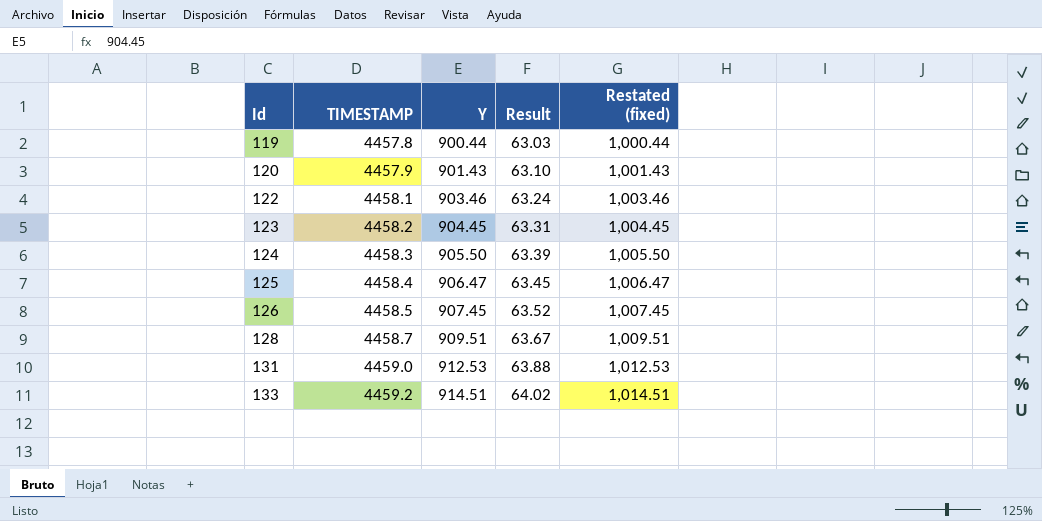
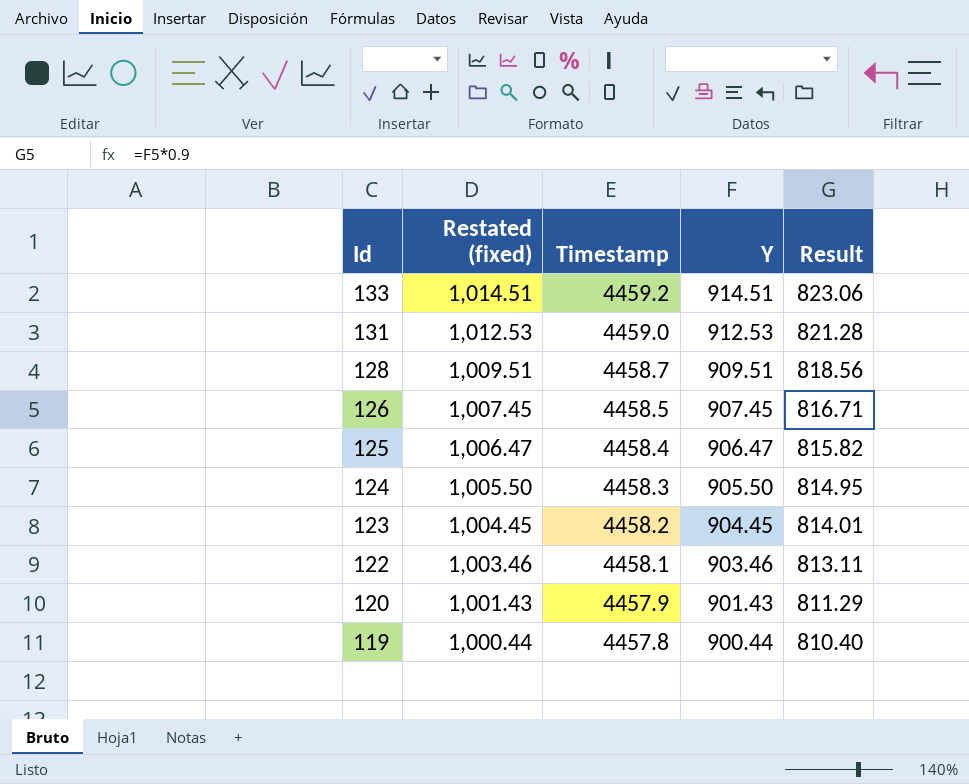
row order: Id ascending -> Id descending
column Restated (fixed) | position: 5 -> 2
column name: TIMESTAMP -> Timestamp
column Result | formula: [Y] * 0.07 -> [Y] * 0.9

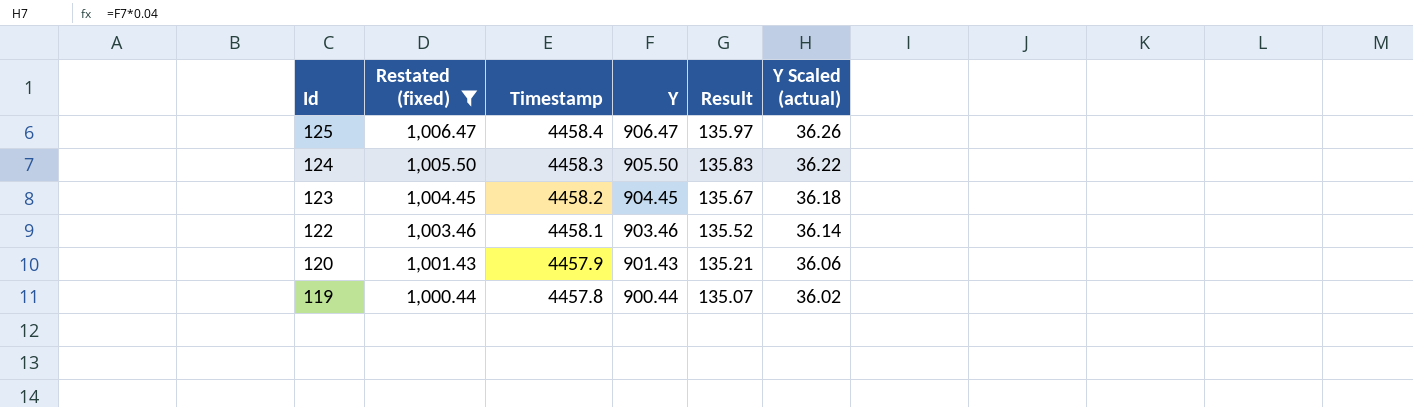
filter: none -> Restated (fixed) <= 1,006.47
column Result | formula: [Y] * 0.9 -> [Y] * 0.15
column Y Scaled (actual) | formula: none -> [Y] * 0.04

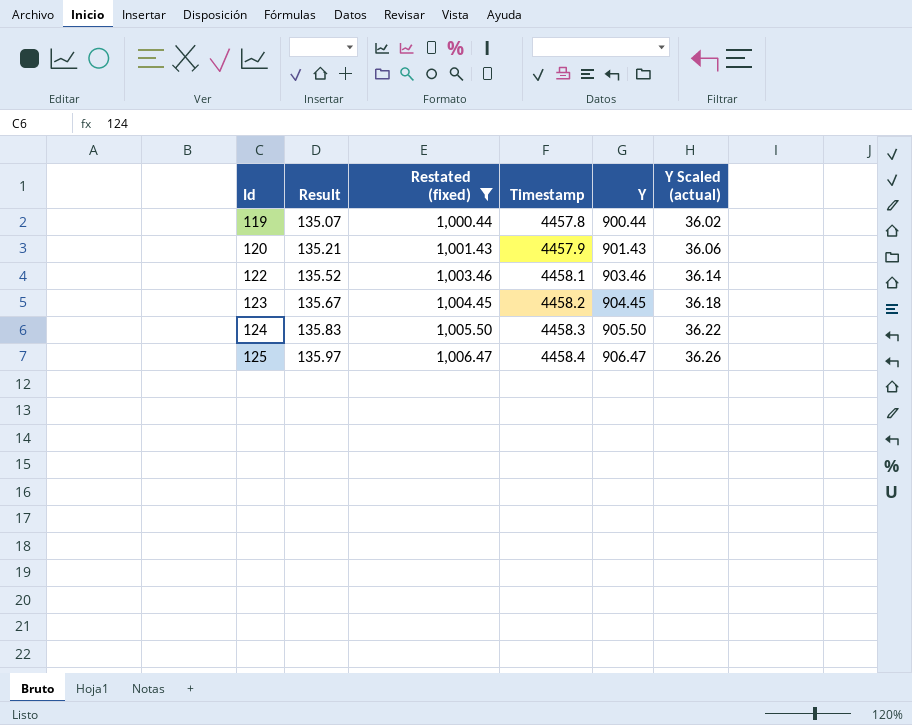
row order: Id descending -> Id ascending
column Result | position: 5 -> 2

